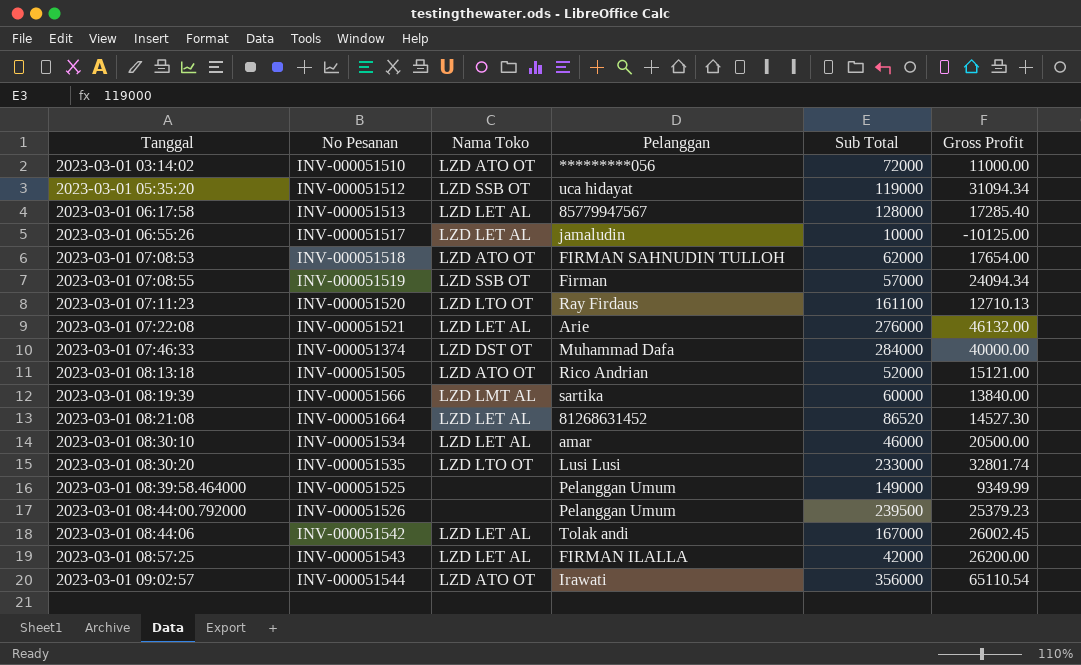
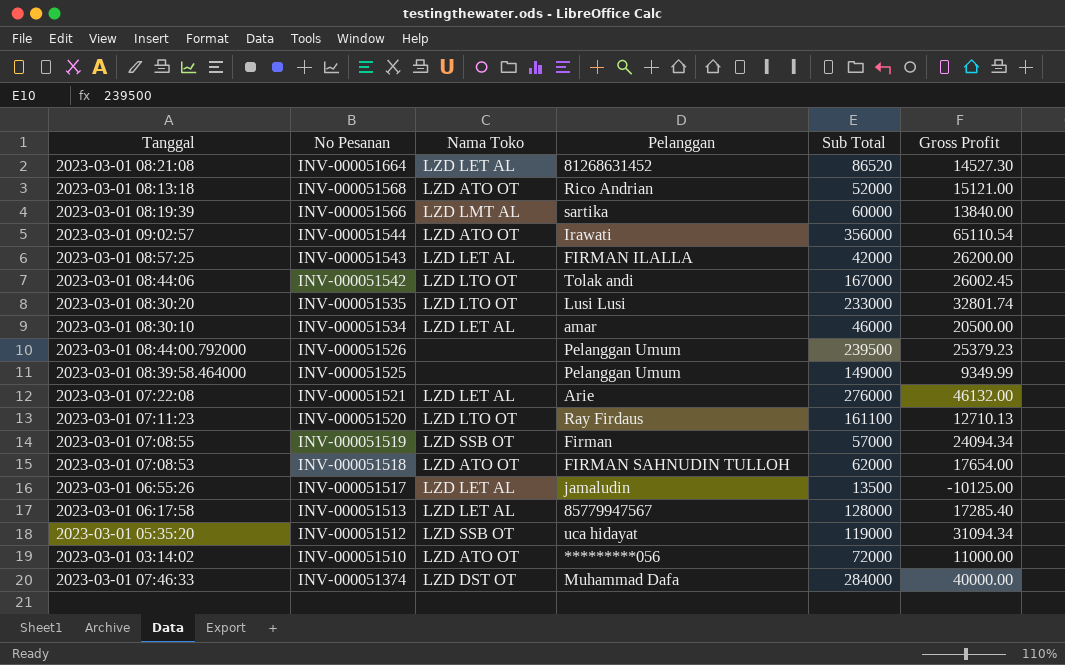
row order: Tanggal ascending -> No Pesanan descending
2023-03-01 08:13:18 | No Pesanan: INV-000051505 -> INV-000051568
2023-03-01 08:44:06 | Nama Toko: LZD LET AL -> LZD LTO OT
2023-03-01 06:55:26 | Sub Total: 10000 -> 13500

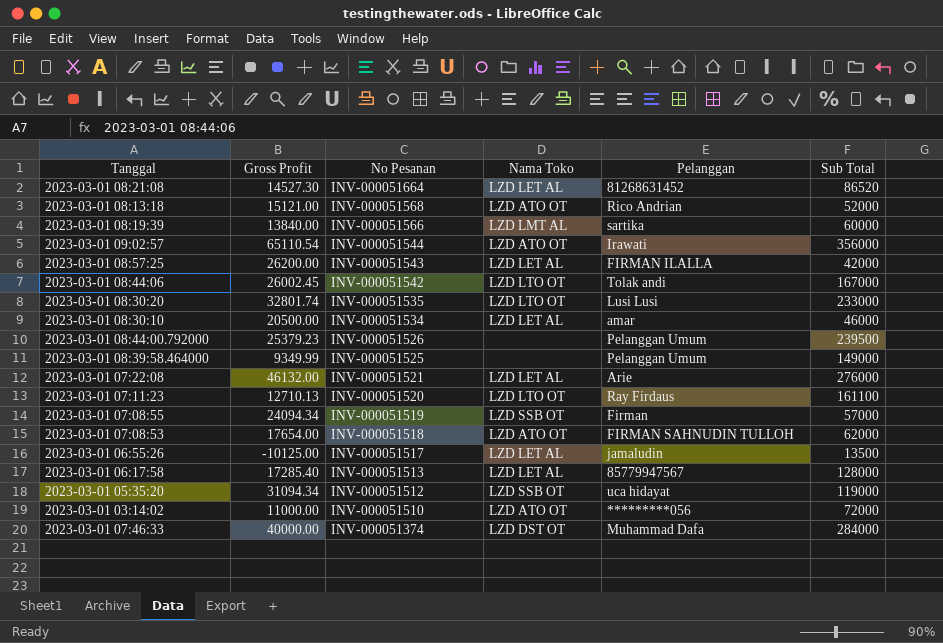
column Gross Profit | position: 6 -> 2

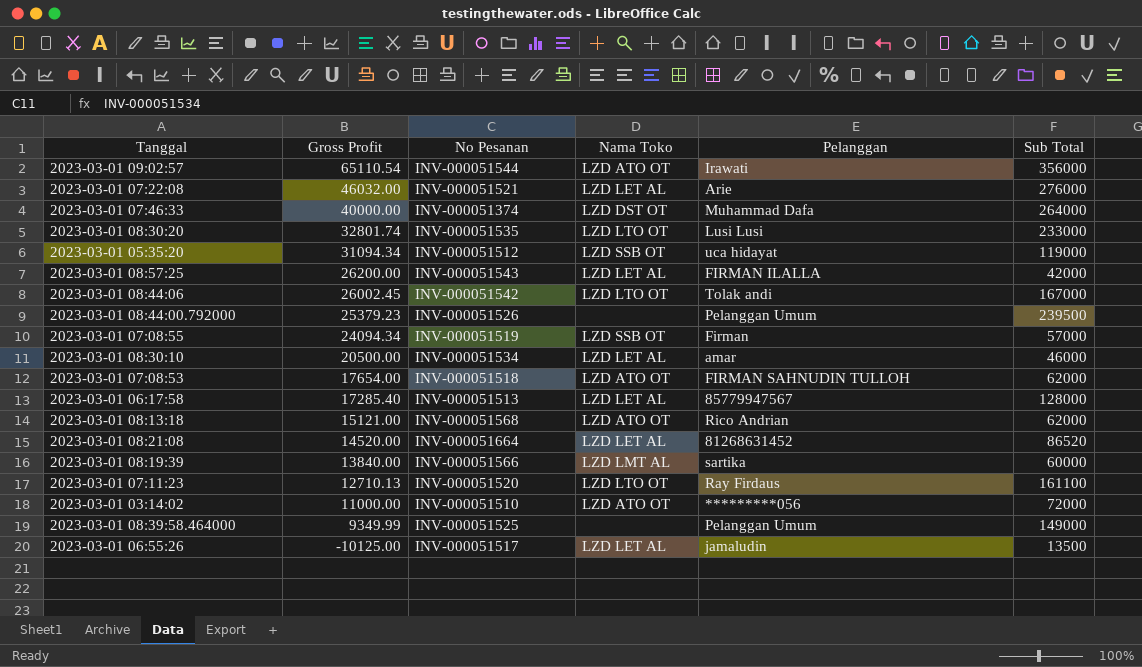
row order: No Pesanan descending -> Gross Profit descending
2023-03-01 07:22:08 | Gross Profit: 46132.00 -> 46032.00
2023-03-01 07:46:33 | Sub Total: 284000 -> 264000
2023-03-01 08:13:18 | Sub Total: 52000 -> 62000
2023-03-01 08:21:08 | Gross Profit: 14527.30 -> 14520.00

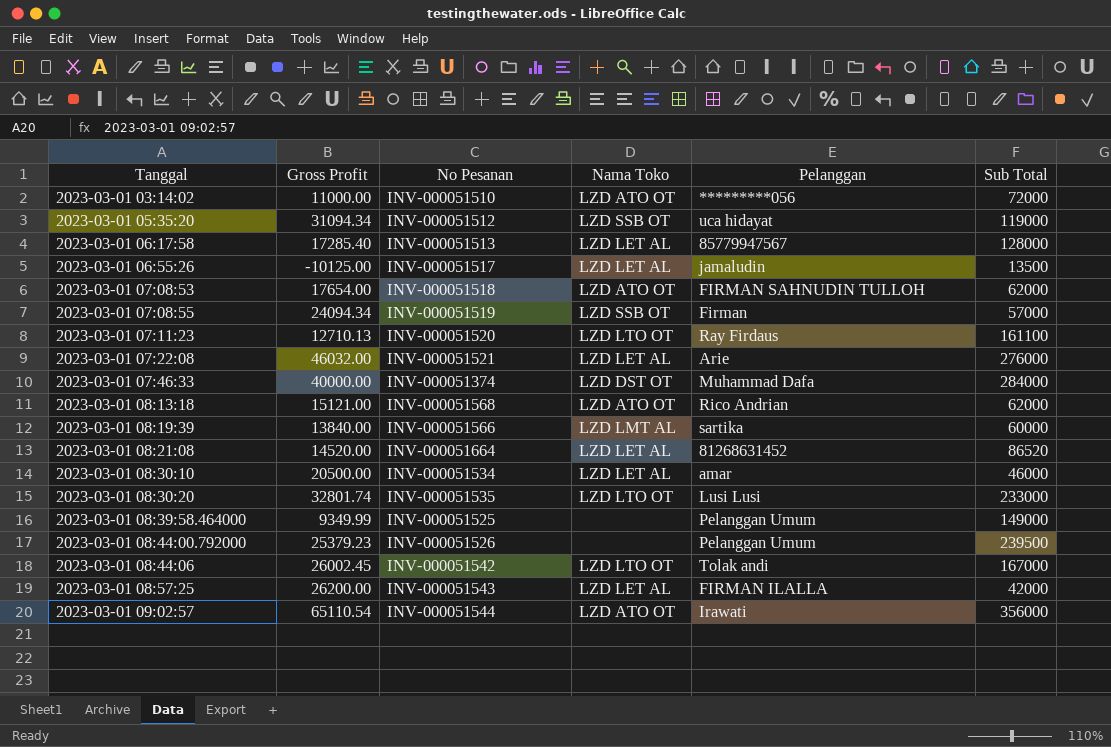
row order: Gross Profit descending -> Tanggal ascending
2023-03-01 07:46:33 | Sub Total: 264000 -> 284000

